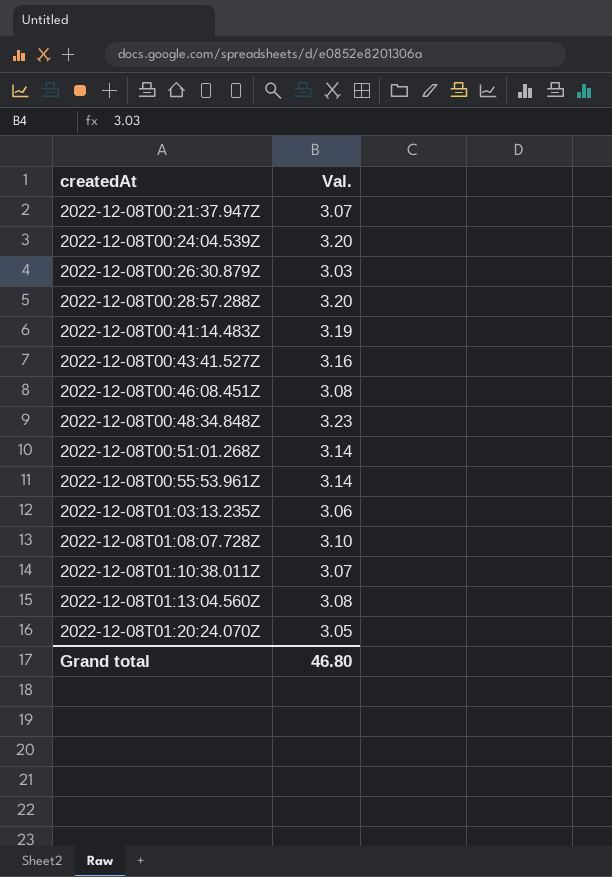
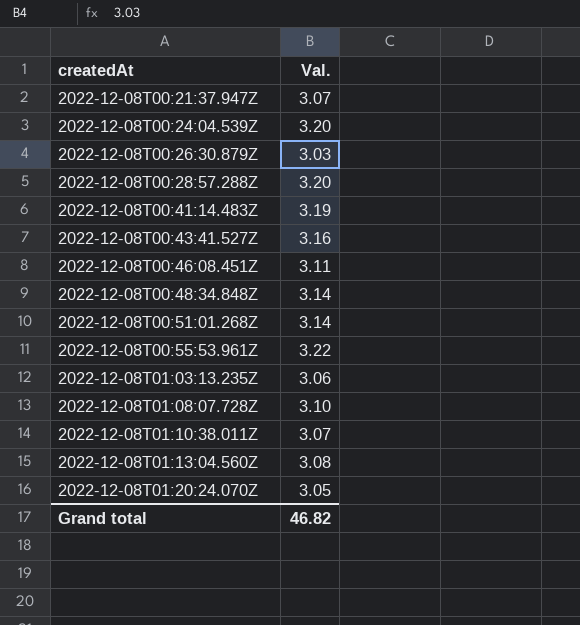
2022-12-08T00:46:08.451Z | Val.: 3.08 -> 3.11
2022-12-08T00:48:34.848Z | Val.: 3.23 -> 3.14
2022-12-08T00:55:53.961Z | Val.: 3.14 -> 3.22
Grand total | Val.: 46.80 -> 46.82

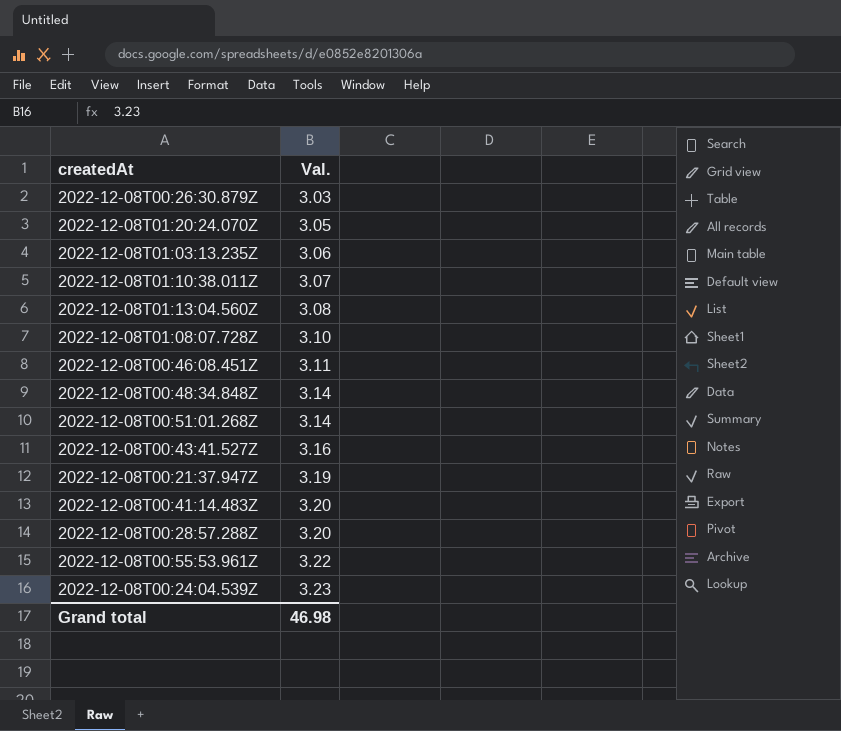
row order: createdAt ascending -> Val. ascending
2022-12-08T00:21:37.947Z | Val.: 3.07 -> 3.19
2022-12-08T00:41:14.483Z | Val.: 3.19 -> 3.20
2022-12-08T00:24:04.539Z | Val.: 3.20 -> 3.23
Grand total | Val.: 46.82 -> 46.98

